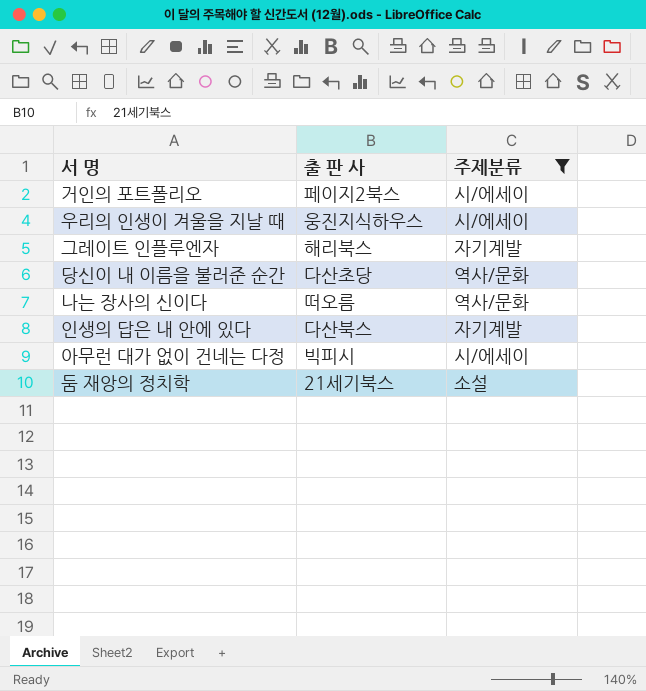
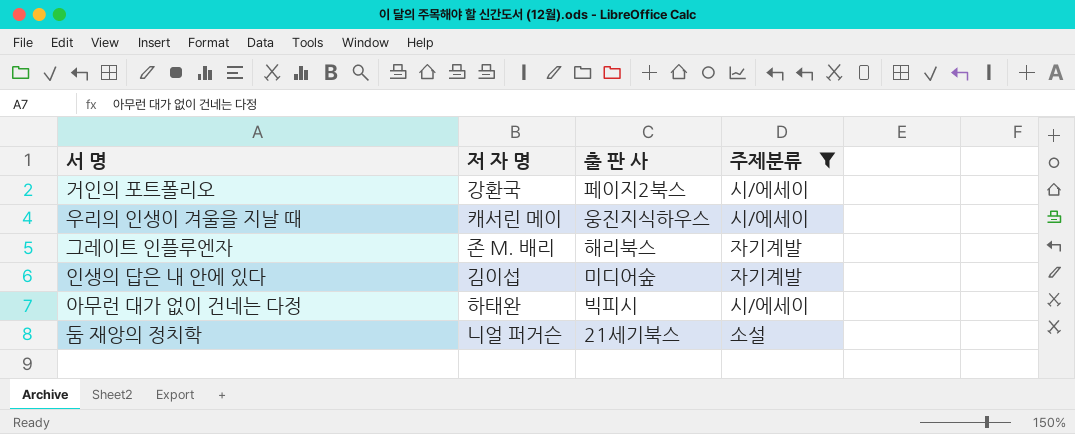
column 저 자 명 | position: none -> 2
row 당신이 내 이름을 불러준 순간: 다산초당 | 역사/문화 -> none
row 나는 장사의 신이다: 떠오름 | 역사/문화 -> none
인생의 답은 내 안에 있다 | 출 판 사: 다산북스 -> 미디어숲

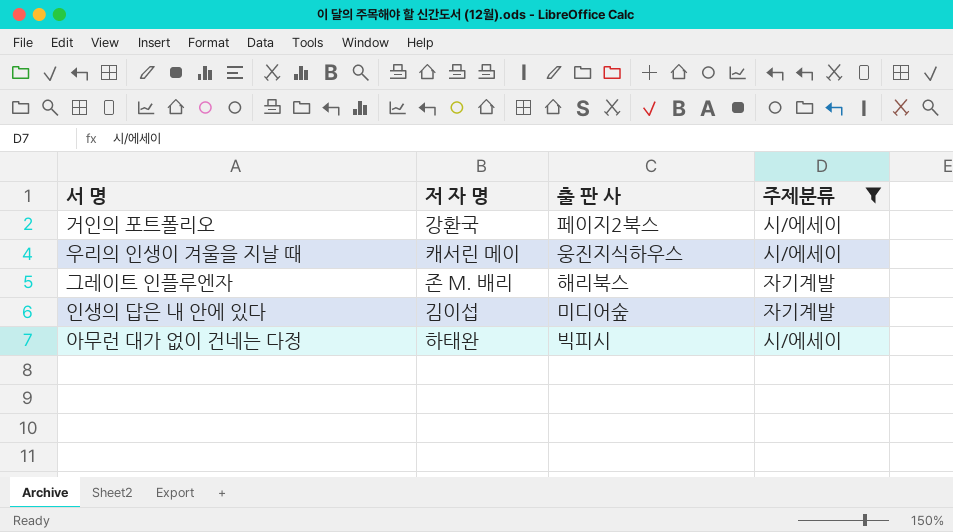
row 둠 재앙의 정치학: 니얼 퍼거슨 | 21세기북스 | 소설 -> none

